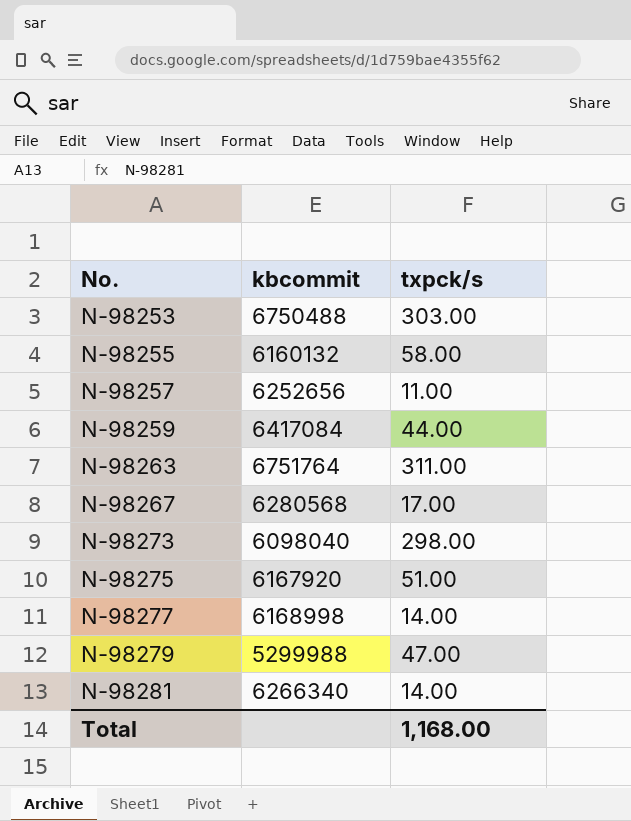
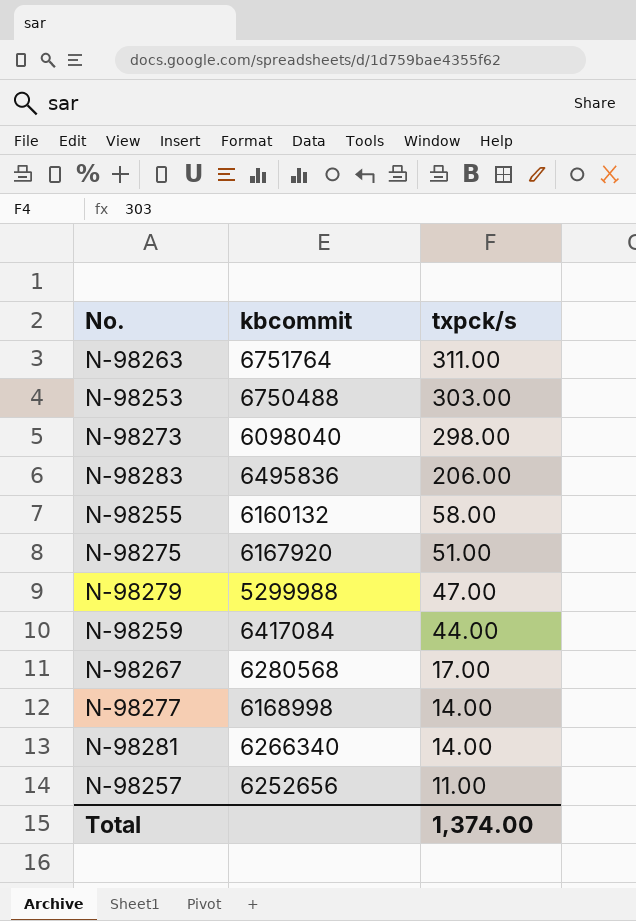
row order: No. ascending -> txpck/s descending
row N-98283: none -> 6495836 | 206.00
Total | txpck/s: 1,168.00 -> 1,374.00

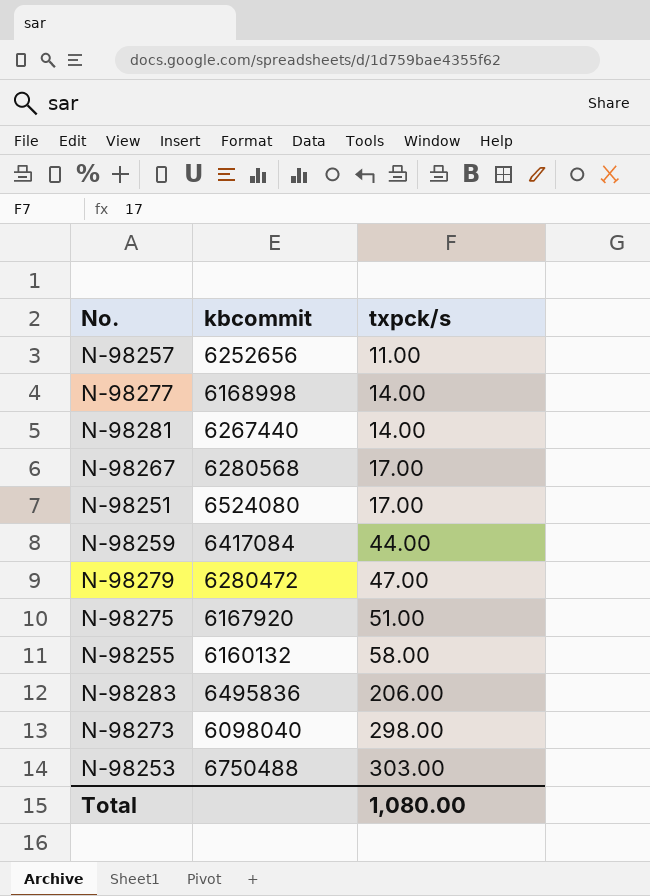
row order: txpck/s descending -> txpck/s ascending
row N-98263: 6751764 | 311.00 -> none
N-98281 | kbcommit: 6266340 -> 6267440
row N-98251: none -> 6524080 | 17.00
N-98279 | kbcommit: 5299988 -> 6280472
Total | txpck/s: 1,374.00 -> 1,080.00

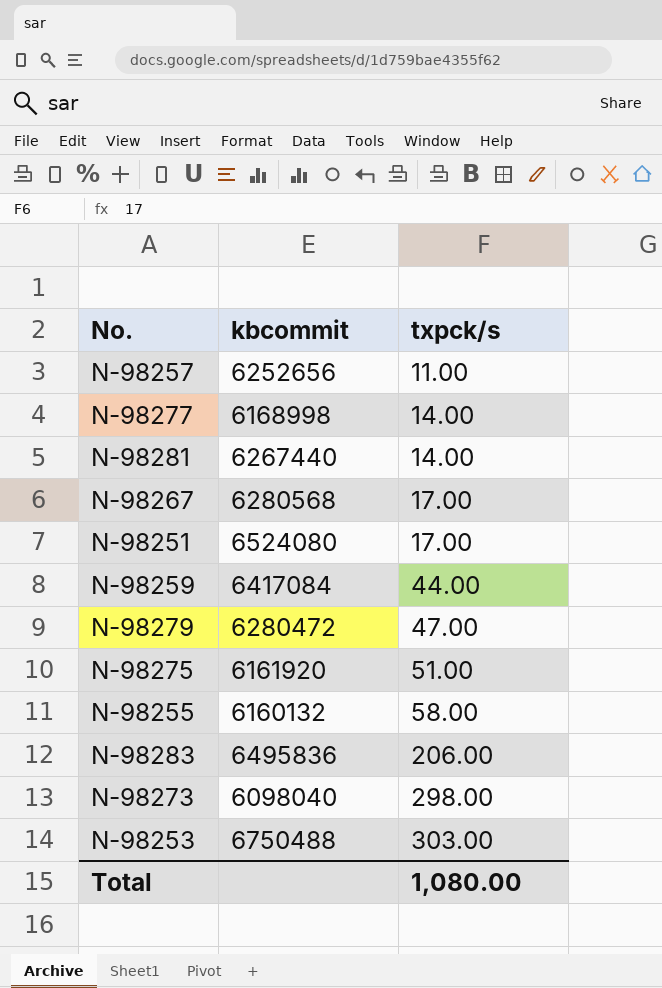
N-98275 | kbcommit: 6167920 -> 6161920

